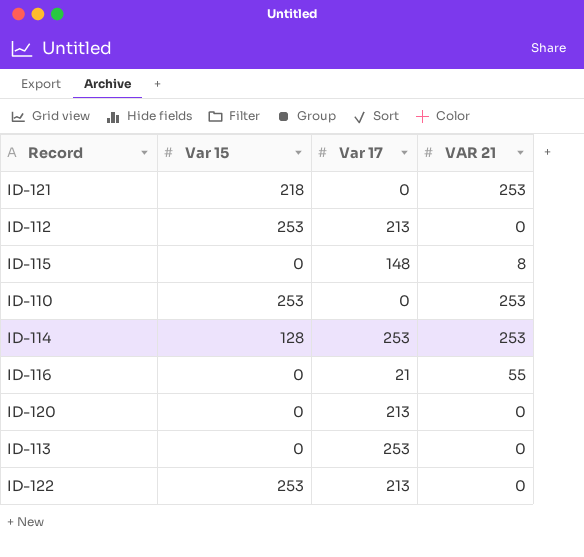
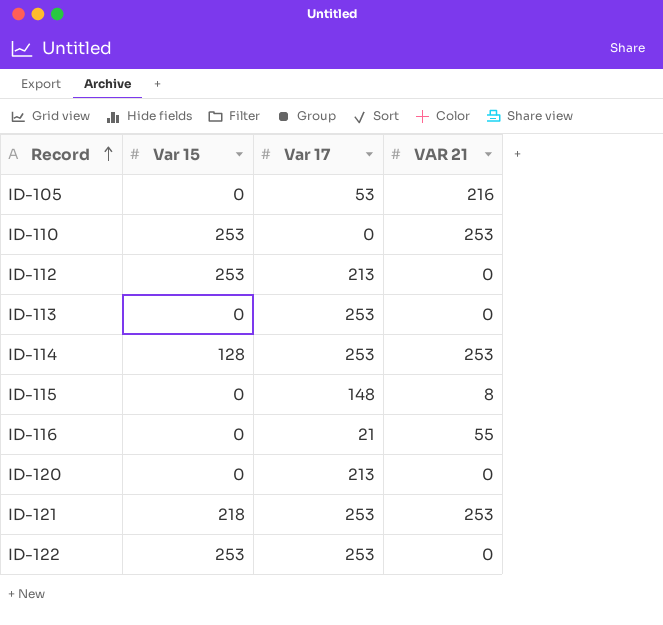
row order: none -> Record ascending
row ID-105: none -> 0 | 53 | 216
ID-121 | Var 17: 0 -> 253
ID-122 | Var 17: 213 -> 253

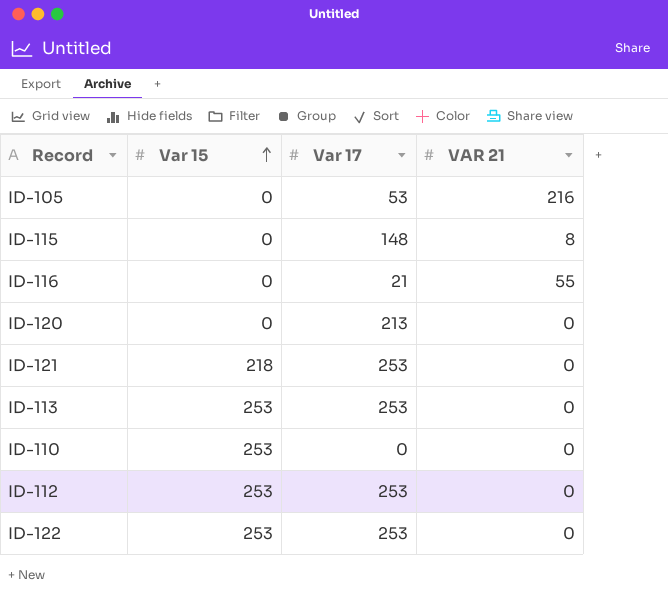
row order: Record ascending -> Var 15 ascending
row ID-114: 128 | 253 | 253 -> none
ID-121 | VAR 21: 253 -> 0
ID-113 | Var 15: 0 -> 253
ID-110 | VAR 21: 253 -> 0
ID-112 | Var 17: 213 -> 253

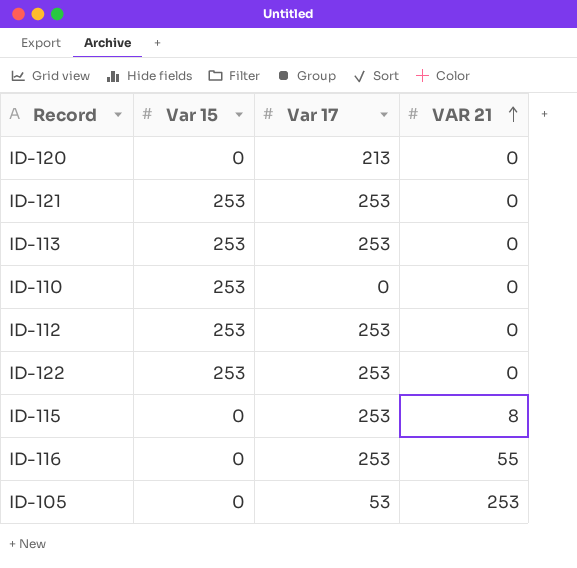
row order: Var 15 ascending -> VAR 21 ascending
ID-121 | Var 15: 218 -> 253
ID-115 | Var 17: 148 -> 253
ID-116 | Var 17: 21 -> 253
ID-105 | VAR 21: 216 -> 253

